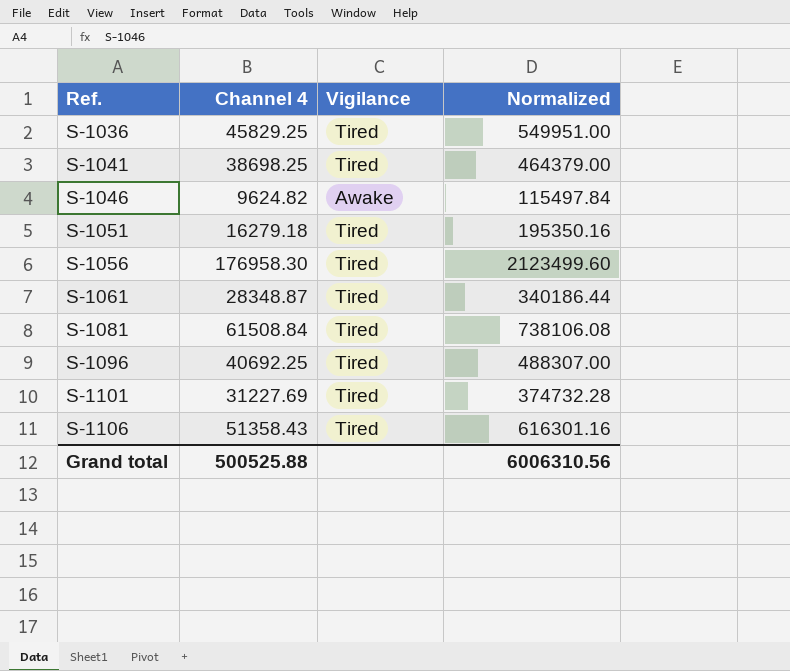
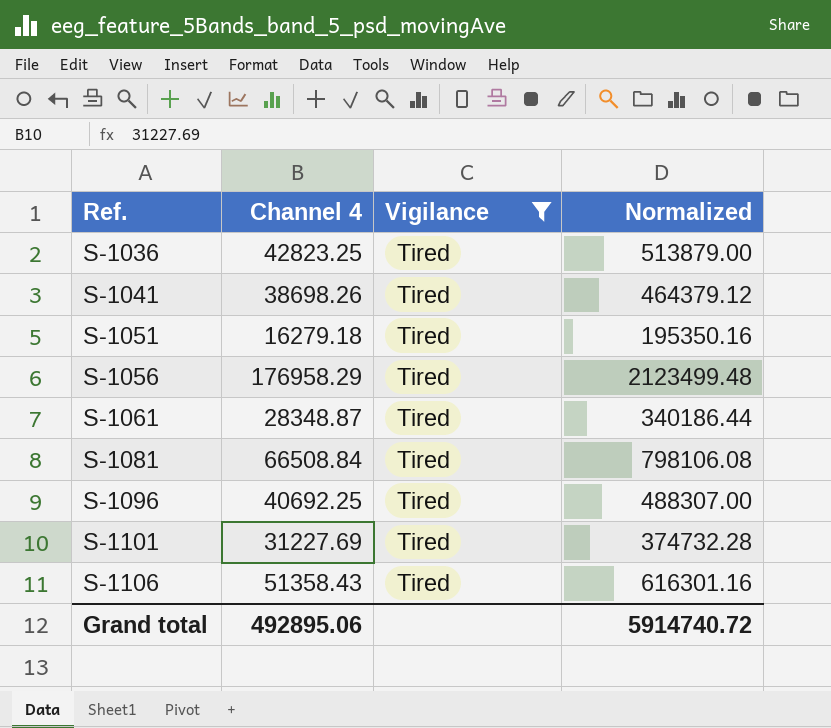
filter: none -> Vigilance = Tired
S-1036 | Channel 4: 45829.25 -> 42823.25
S-1036 | Normalized: 549951.00 -> 513879.00
S-1041 | Channel 4: 38698.25 -> 38698.26
S-1041 | Normalized: 464379.00 -> 464379.12
S-1056 | Channel 4: 176958.30 -> 176958.29
S-1056 | Normalized: 2123499.60 -> 2123499.48
S-1081 | Channel 4: 61508.84 -> 66508.84
S-1081 | Normalized: 738106.08 -> 798106.08
Grand total | Channel 4: 500525.88 -> 492895.06
Grand total | Normalized: 6006310.56 -> 5914740.72

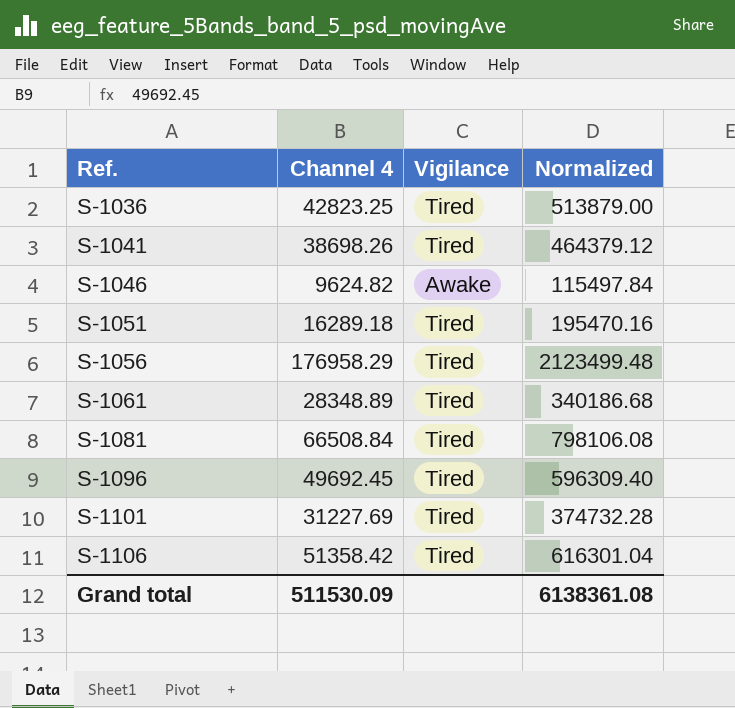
filter: Vigilance = Tired -> none
S-1051 | Channel 4: 16279.18 -> 16289.18
S-1051 | Normalized: 195350.16 -> 195470.16
S-1061 | Channel 4: 28348.87 -> 28348.89
S-1061 | Normalized: 340186.44 -> 340186.68
S-1096 | Channel 4: 40692.25 -> 49692.45
S-1096 | Normalized: 488307.00 -> 596309.40
S-1106 | Channel 4: 51358.43 -> 51358.42
S-1106 | Normalized: 616301.16 -> 616301.04
Grand total | Channel 4: 492895.06 -> 511530.09
Grand total | Normalized: 5914740.72 -> 6138361.08

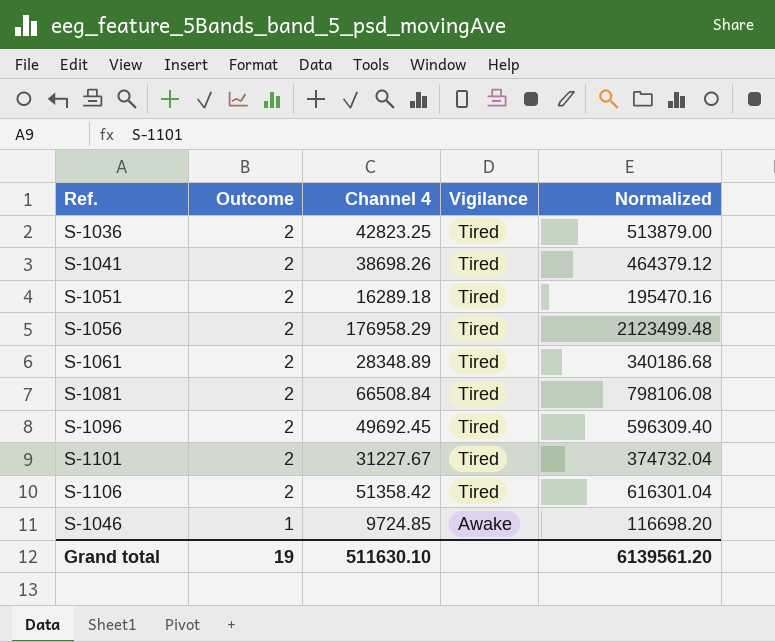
row order: Ref. ascending -> Outcome descending
column Outcome | position: none -> 2
S-1101 | Channel 4: 31227.69 -> 31227.67
S-1101 | Normalized: 374732.28 -> 374732.04
S-1046 | Channel 4: 9624.82 -> 9724.85
S-1046 | Normalized: 115497.84 -> 116698.20
Grand total | Channel 4: 511530.09 -> 511630.10
Grand total | Normalized: 6138361.08 -> 6139561.20

